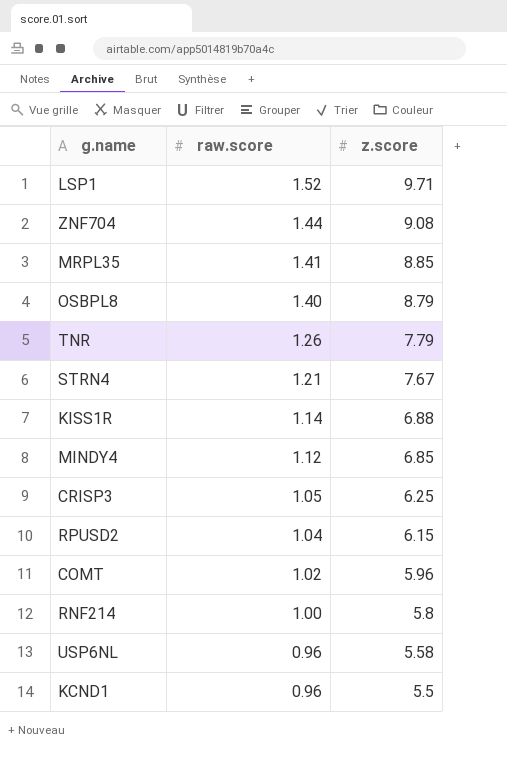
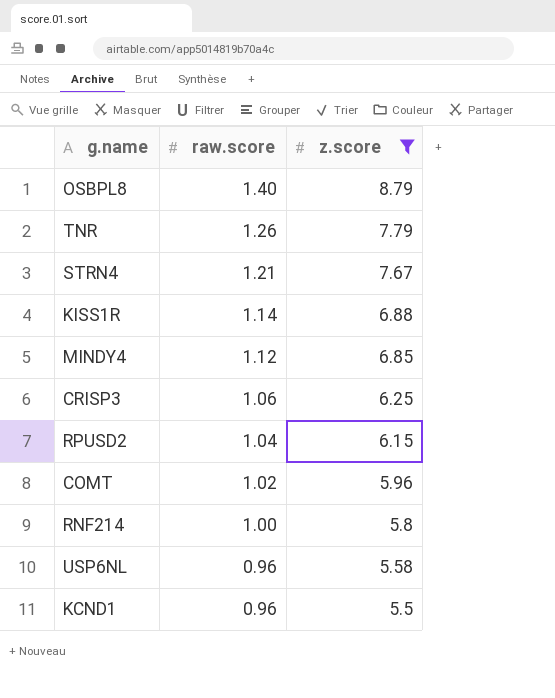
filter: none -> z.score <= 8.79
CRISP3 | raw.score: 1.05 -> 1.06

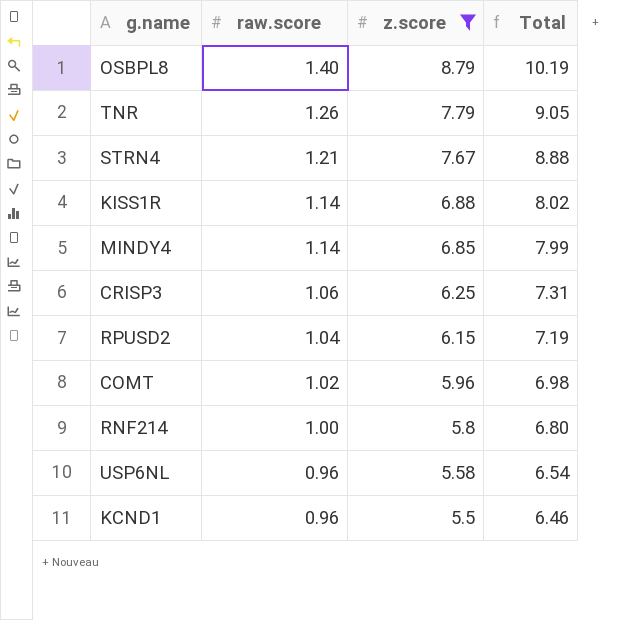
column Total | formula: none -> [raw.score] + [z.score]
MINDY4 | raw.score: 1.12 -> 1.14

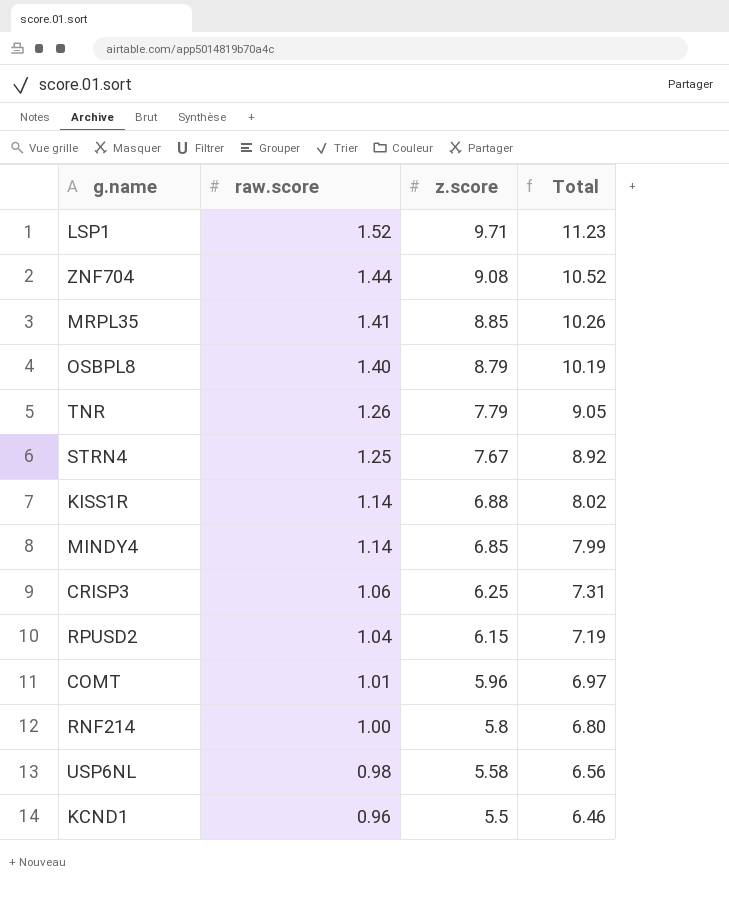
filter: z.score <= 8.79 -> none
STRN4 | raw.score: 1.21 -> 1.25
STRN4 | Total: 8.88 -> 8.92
COMT | raw.score: 1.02 -> 1.01
COMT | Total: 6.98 -> 6.97
USP6NL | raw.score: 0.96 -> 0.98
USP6NL | Total: 6.54 -> 6.56

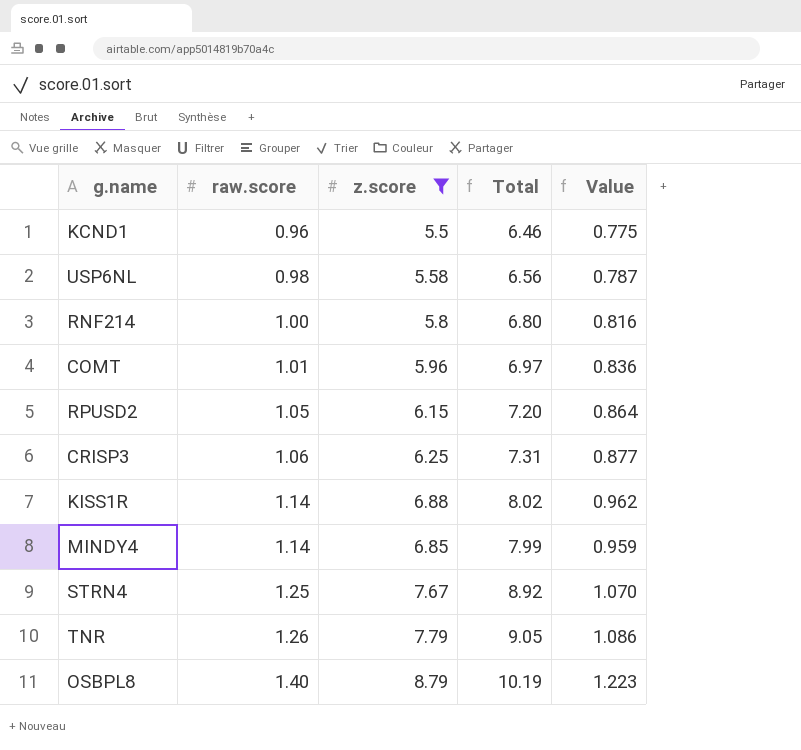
filter: none -> z.score <= 8.79
row order: raw.score descending -> raw.score ascending
column Value | formula: none -> [Total] * 0.12
RPUSD2 | raw.score: 1.04 -> 1.05
RPUSD2 | Total: 7.19 -> 7.20

